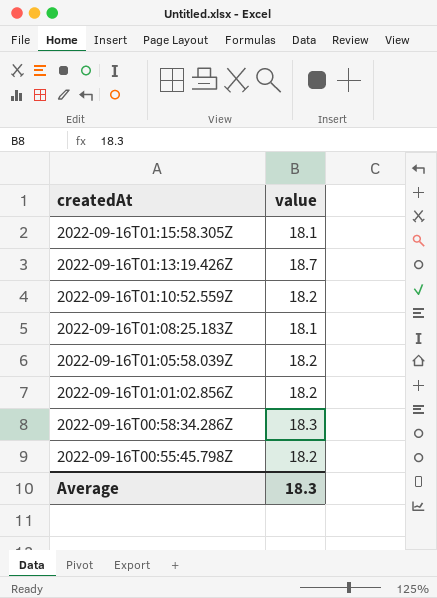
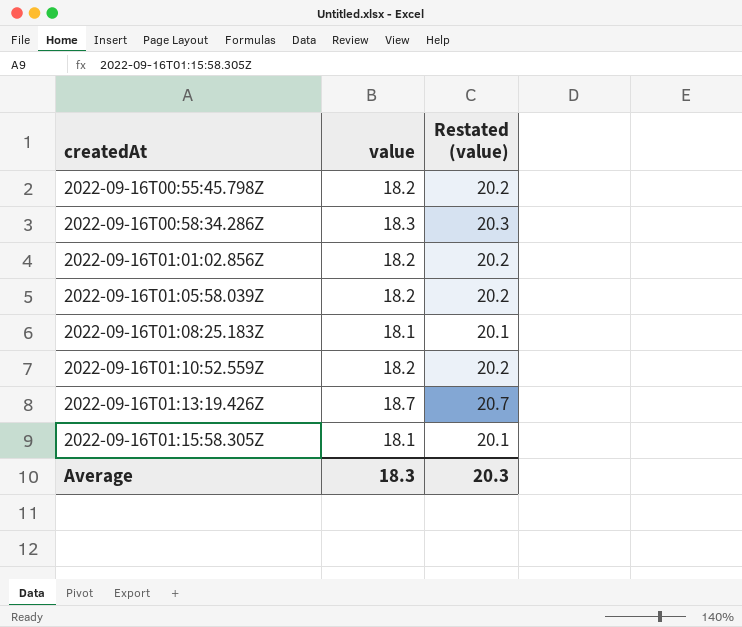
row order: createdAt descending -> createdAt ascending
column Restated (value) | formula: none -> [value] + 2

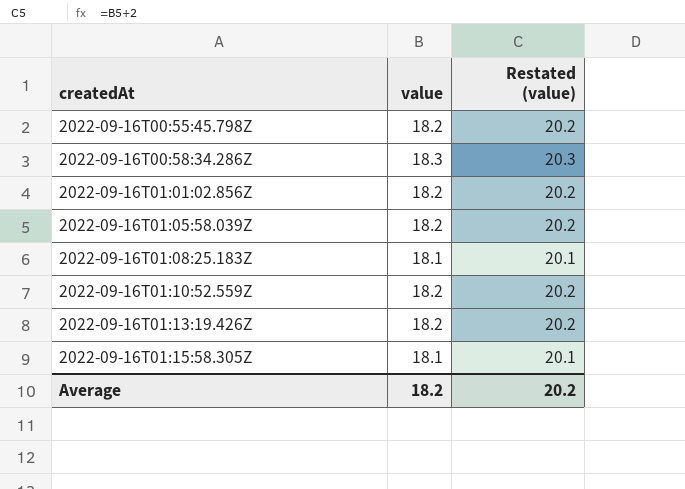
2022-09-16T01:13:19.426Z | value: 18.7 -> 18.2
2022-09-16T01:13:19.426Z | Restated (value): 20.7 -> 20.2
Average | value: 18.3 -> 18.2
Average | Restated (value): 20.3 -> 20.2

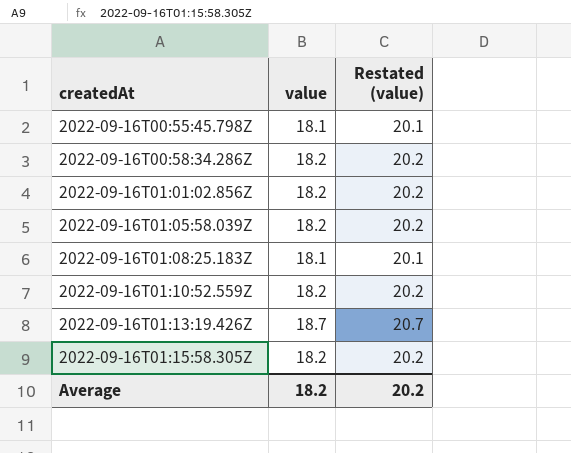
2022-09-16T00:55:45.798Z | value: 18.2 -> 18.1
2022-09-16T00:55:45.798Z | Restated (value): 20.2 -> 20.1
2022-09-16T00:58:34.286Z | value: 18.3 -> 18.2
2022-09-16T00:58:34.286Z | Restated (value): 20.3 -> 20.2
2022-09-16T01:13:19.426Z | value: 18.2 -> 18.7
2022-09-16T01:13:19.426Z | Restated (value): 20.2 -> 20.7
2022-09-16T01:15:58.305Z | value: 18.1 -> 18.2
2022-09-16T01:15:58.305Z | Restated (value): 20.1 -> 20.2

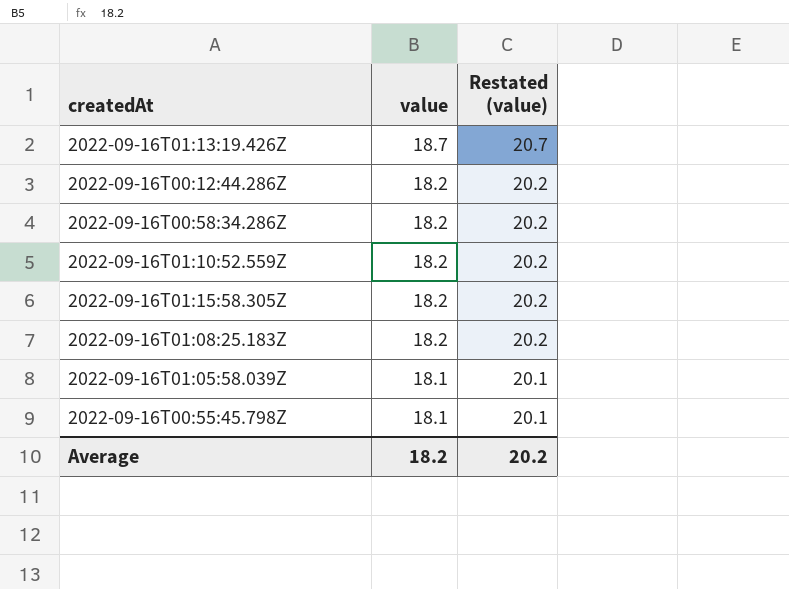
row order: createdAt ascending -> value descending
row 2022-09-16T01:01:02.856Z: 18.2 | 20.2 -> none
row 2022-09-16T00:12:44.286Z: none -> 18.2 | 20.2
2022-09-16T01:08:25.183Z | value: 18.1 -> 18.2
2022-09-16T01:08:25.183Z | Restated (value): 20.1 -> 20.2
2022-09-16T01:05:58.039Z | value: 18.2 -> 18.1
2022-09-16T01:05:58.039Z | Restated (value): 20.2 -> 20.1

